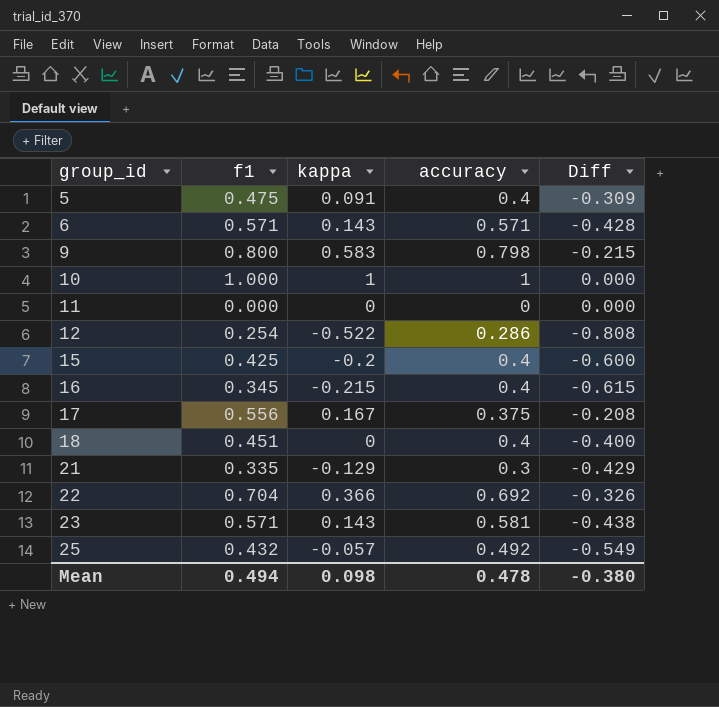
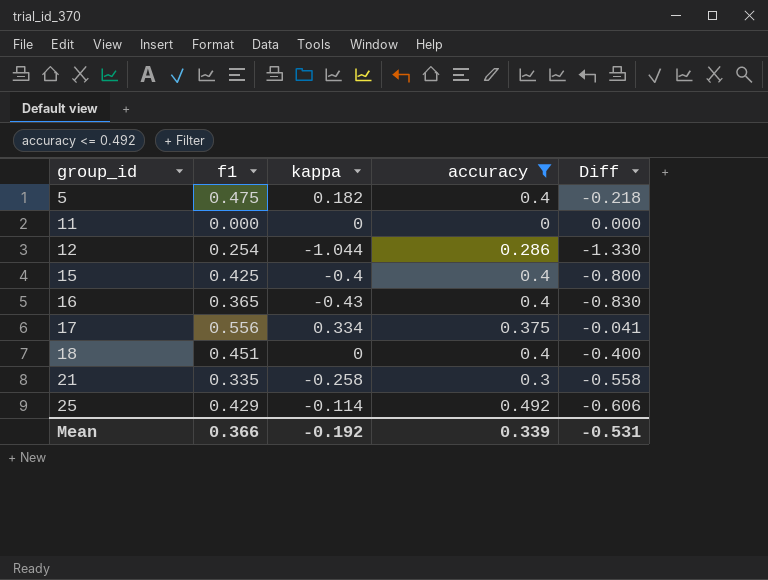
filter: none -> accuracy <= 0.492
5 | kappa: 0.091 -> 0.182
5 | Diff: -0.309 -> -0.218
12 | kappa: -0.522 -> -1.044
12 | Diff: -0.808 -> -1.330
15 | kappa: -0.2 -> -0.4
15 | Diff: -0.600 -> -0.800
16 | f1: 0.345 -> 0.365
16 | kappa: -0.215 -> -0.43
16 | Diff: -0.615 -> -0.830
17 | kappa: 0.167 -> 0.334
17 | Diff: -0.208 -> -0.041
21 | kappa: -0.129 -> -0.258
21 | Diff: -0.429 -> -0.558
25 | f1: 0.432 -> 0.429
25 | kappa: -0.057 -> -0.114
25 | Diff: -0.549 -> -0.606
Mean | f1: 0.494 -> 0.366
Mean | kappa: 0.098 -> -0.192
Mean | accuracy: 0.478 -> 0.339
Mean | Diff: -0.380 -> -0.531

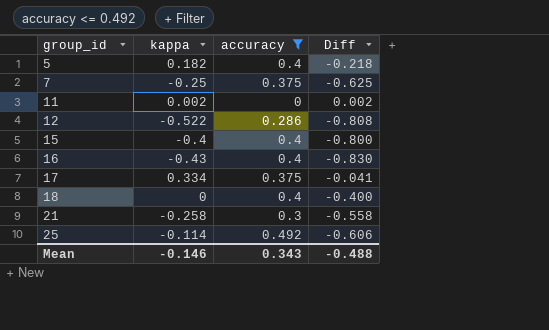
column f1 | position: 2 -> none
row 7: none -> -0.25 | 0.375 | -0.625
11 | kappa: 0 -> 0.002
11 | Diff: 0.000 -> 0.002
12 | kappa: -1.044 -> -0.522
12 | Diff: -1.330 -> -0.808
Mean | kappa: -0.192 -> -0.146
Mean | accuracy: 0.339 -> 0.343
Mean | Diff: -0.531 -> -0.488

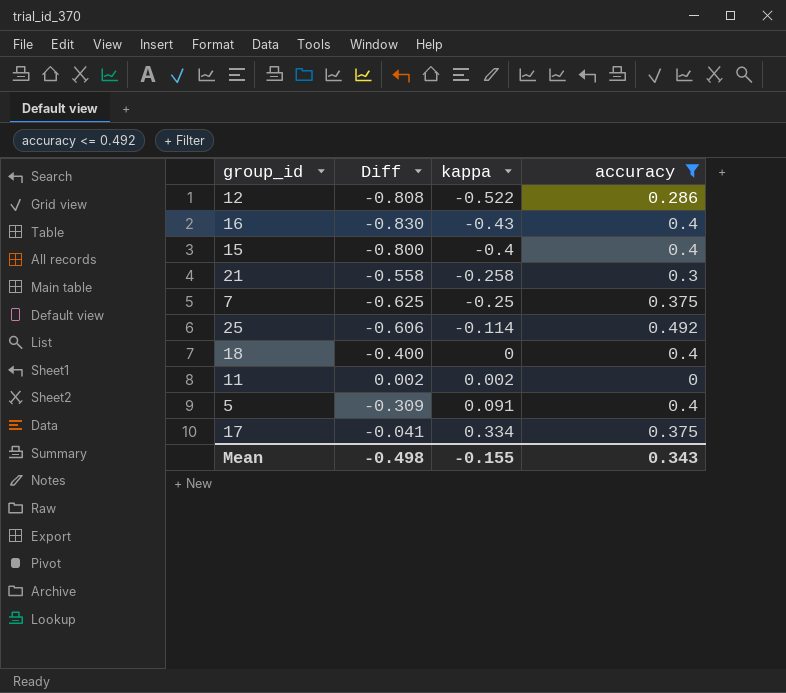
row order: group_id ascending -> kappa ascending
column Diff | position: 4 -> 2
5 | Diff: -0.218 -> -0.309
5 | kappa: 0.182 -> 0.091
Mean | Diff: -0.488 -> -0.498
Mean | kappa: -0.146 -> -0.155

